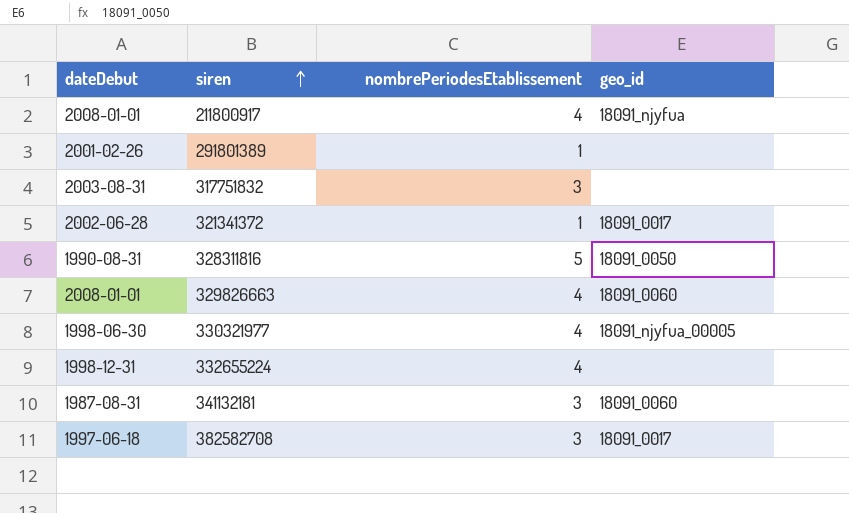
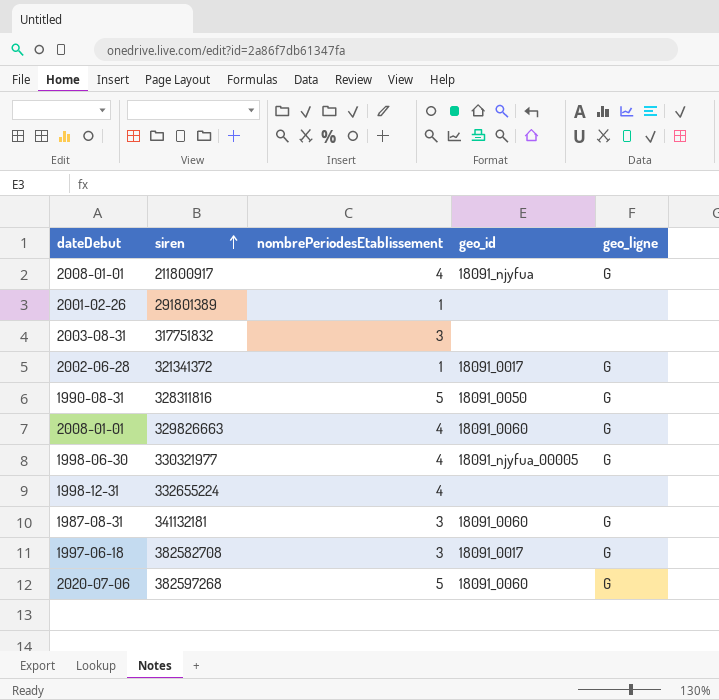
column geo_ligne | position: none -> 5
row 382597268: none -> 2020-07-06 | 5 | 18091_0060 | G

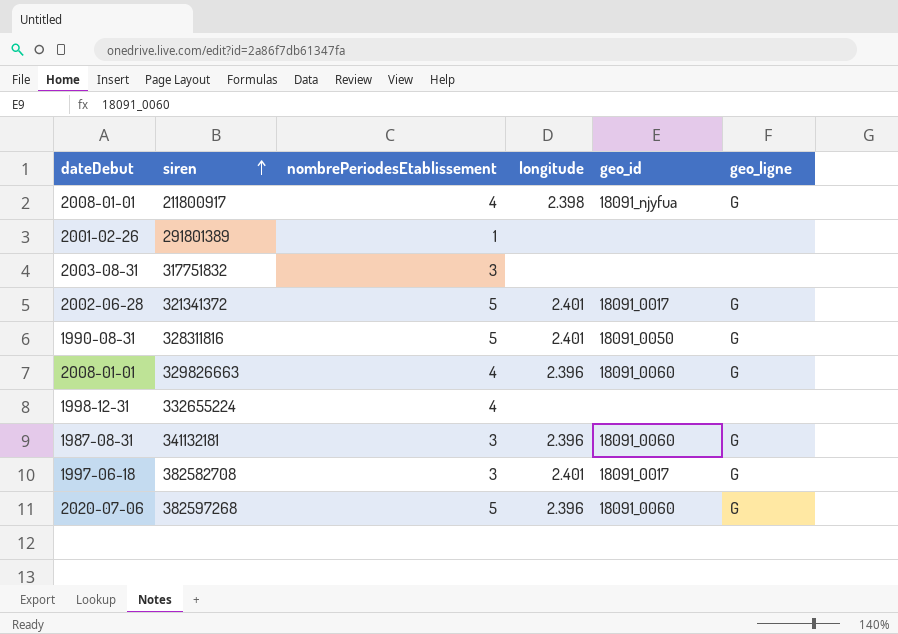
column longitude | position: none -> 4
row 330321977: 1998-06-30 | 4 | 18091_njyfua_00005 | G -> none
321341372 | nombrePeriodesEtablissement: 1 -> 5

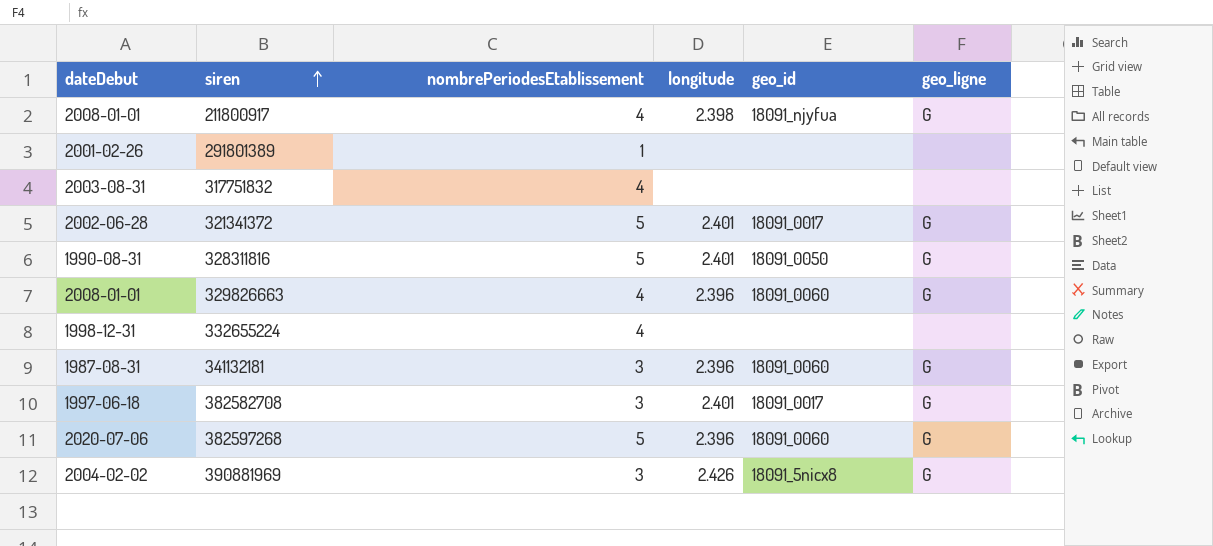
317751832 | nombrePeriodesEtablissement: 3 -> 4
row 390881969: none -> 2004-02-02 | 3 | 2.426 | 18091_5nicx8 | G

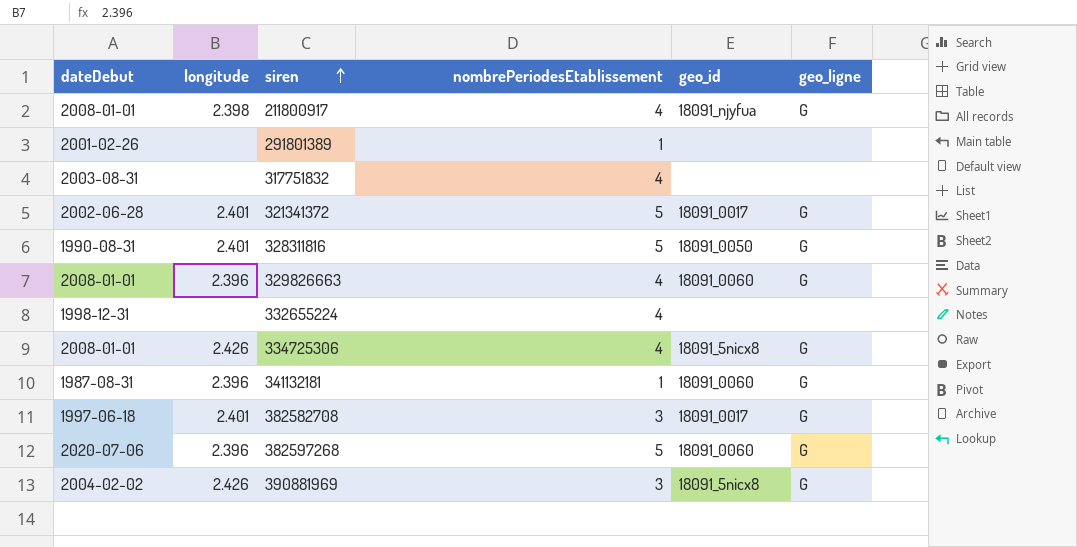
column longitude | position: 4 -> 2
row 334725306: none -> 2008-01-01 | 2.426 | 4 | 18091_5nicx8 | G
341132181 | nombrePeriodesEtablissement: 3 -> 1

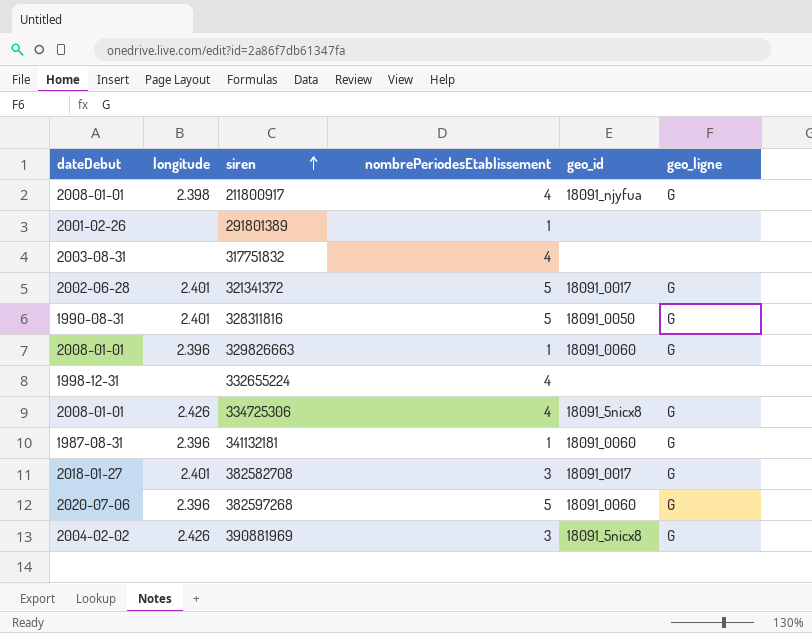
329826663 | nombrePeriodesEtablissement: 4 -> 1
382582708 | dateDebut: 1997-06-18 -> 2018-01-27

